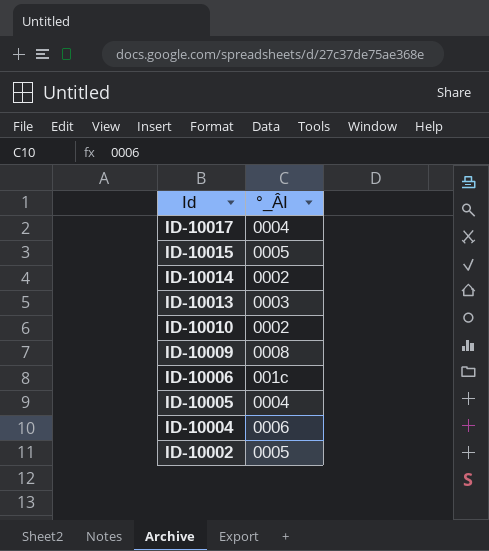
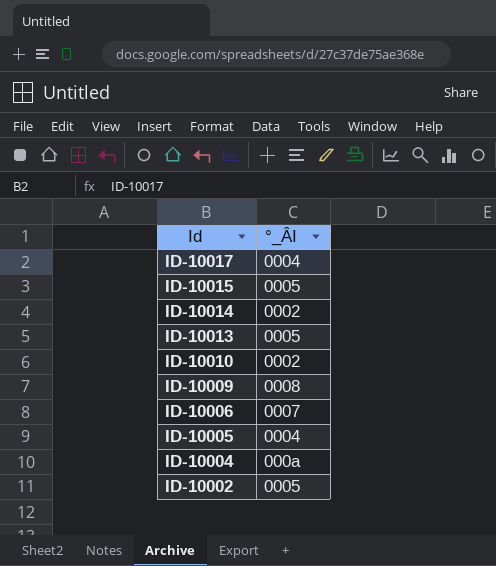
ID-10013 | °_ÂI: 0003 -> 0005
ID-10006 | °_ÂI: 001c -> 0007
ID-10004 | °_ÂI: 0006 -> 000a

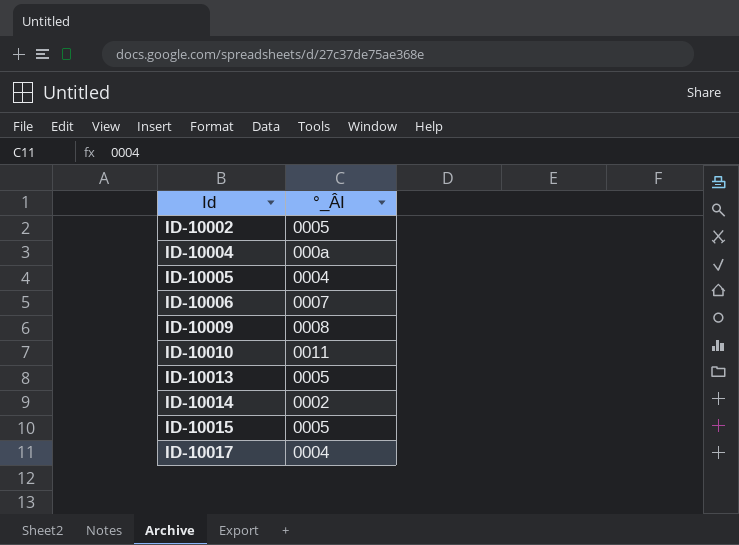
row order: Id descending -> Id ascending
ID-10010 | °_ÂI: 0002 -> 0011

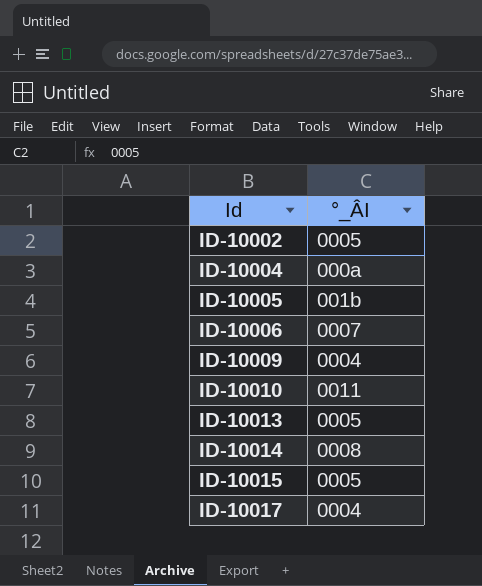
ID-10005 | °_ÂI: 0004 -> 001b
ID-10009 | °_ÂI: 0008 -> 0004
ID-10014 | °_ÂI: 0002 -> 0008

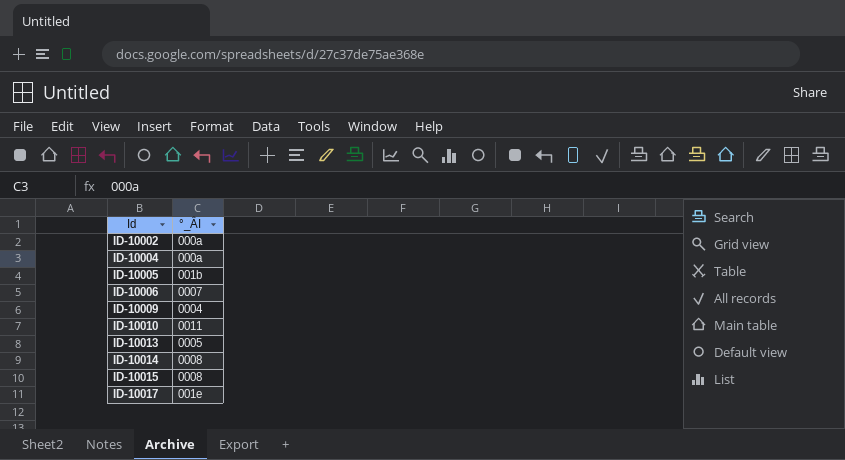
ID-10002 | °_ÂI: 0005 -> 000a
ID-10015 | °_ÂI: 0005 -> 0008
ID-10017 | °_ÂI: 0004 -> 001e

